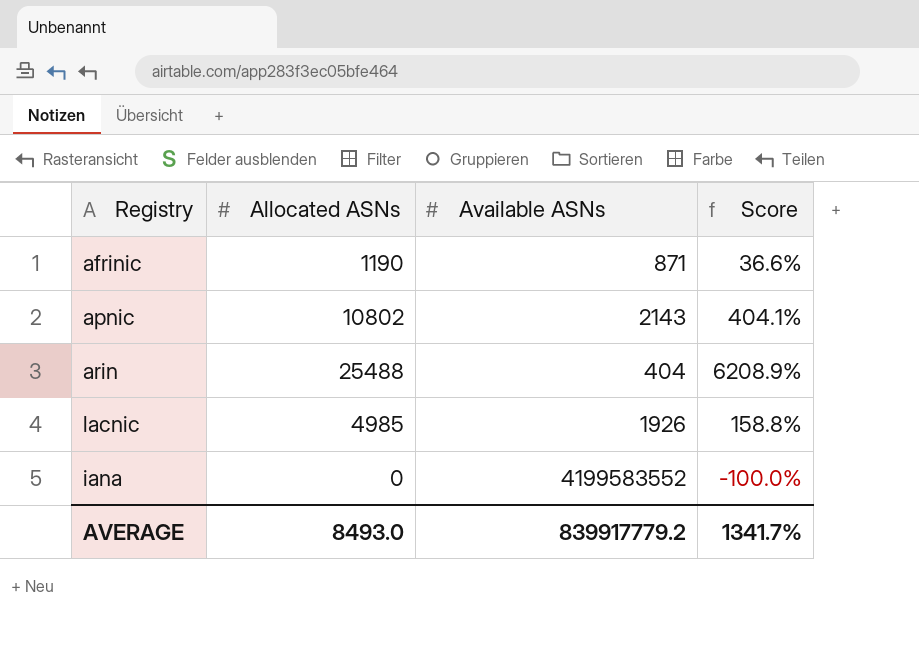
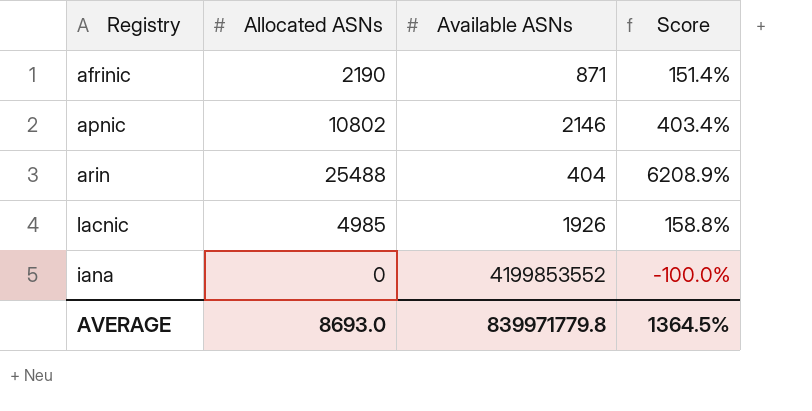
afrinic | Allocated ASNs: 1190 -> 2190
afrinic | Score: 36.6% -> 151.4%
apnic | Available ASNs: 2143 -> 2146
apnic | Score: 404.1% -> 403.4%
iana | Available ASNs: 4199583552 -> 4199853552
AVERAGE | Allocated ASNs: 8493.0 -> 8693.0
AVERAGE | Available ASNs: 839917779.2 -> 839971779.8
AVERAGE | Score: 1341.7% -> 1364.5%

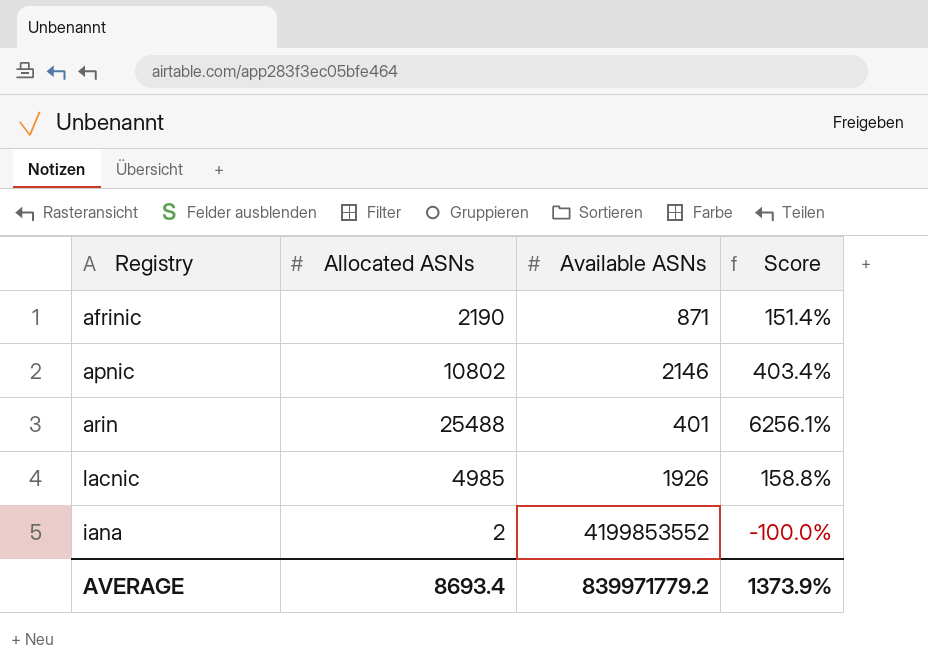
arin | Available ASNs: 404 -> 401
arin | Score: 6208.9% -> 6256.1%
iana | Allocated ASNs: 0 -> 2
AVERAGE | Allocated ASNs: 8693.0 -> 8693.4
AVERAGE | Available ASNs: 839971779.8 -> 839971779.2
AVERAGE | Score: 1364.5% -> 1373.9%

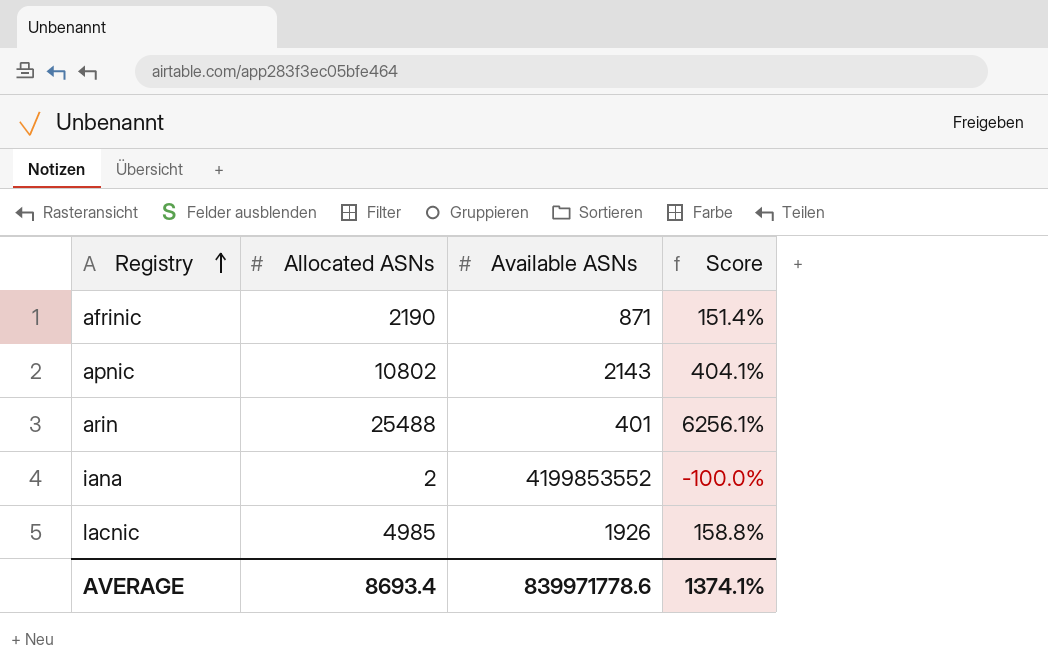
row order: none -> Registry ascending
apnic | Available ASNs: 2146 -> 2143
apnic | Score: 403.4% -> 404.1%
AVERAGE | Available ASNs: 839971779.2 -> 839971778.6
AVERAGE | Score: 1373.9% -> 1374.1%

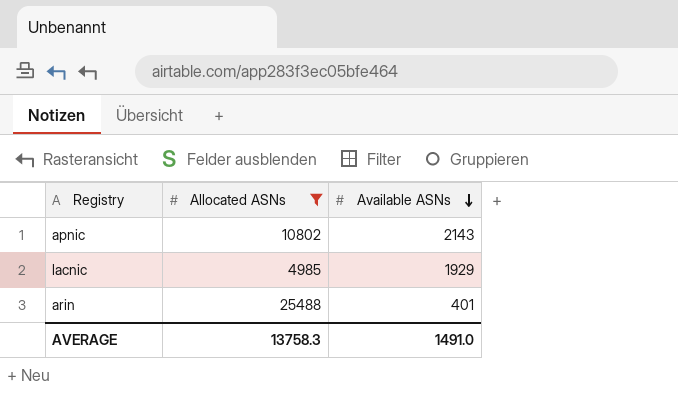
filter: none -> Allocated ASNs >= 4985
row order: Registry ascending -> Available ASNs descending
column Score | formula: ([Allocated ASNs] - [Available ASNs]) / [Available ASNs] -> none
lacnic | Available ASNs: 1926 -> 1929
AVERAGE | Allocated ASNs: 8693.4 -> 13758.3
AVERAGE | Available ASNs: 839971778.6 -> 1491.0

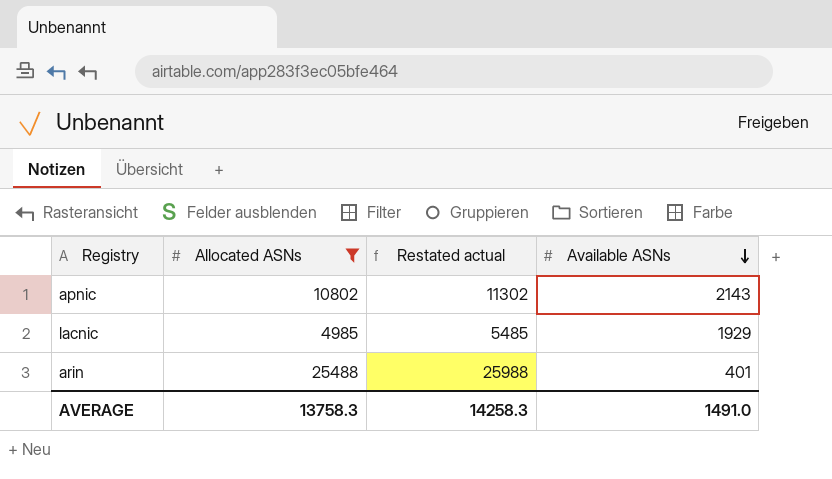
column Restated actual | formula: none -> [Allocated ASNs] + 500

